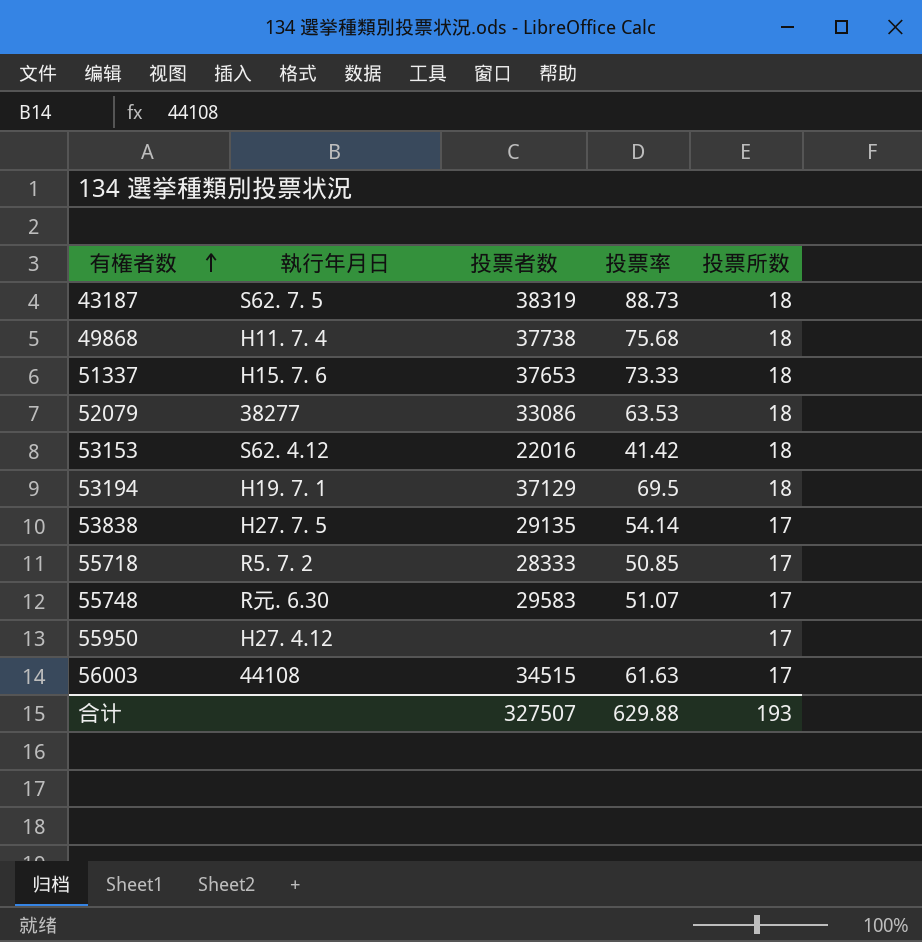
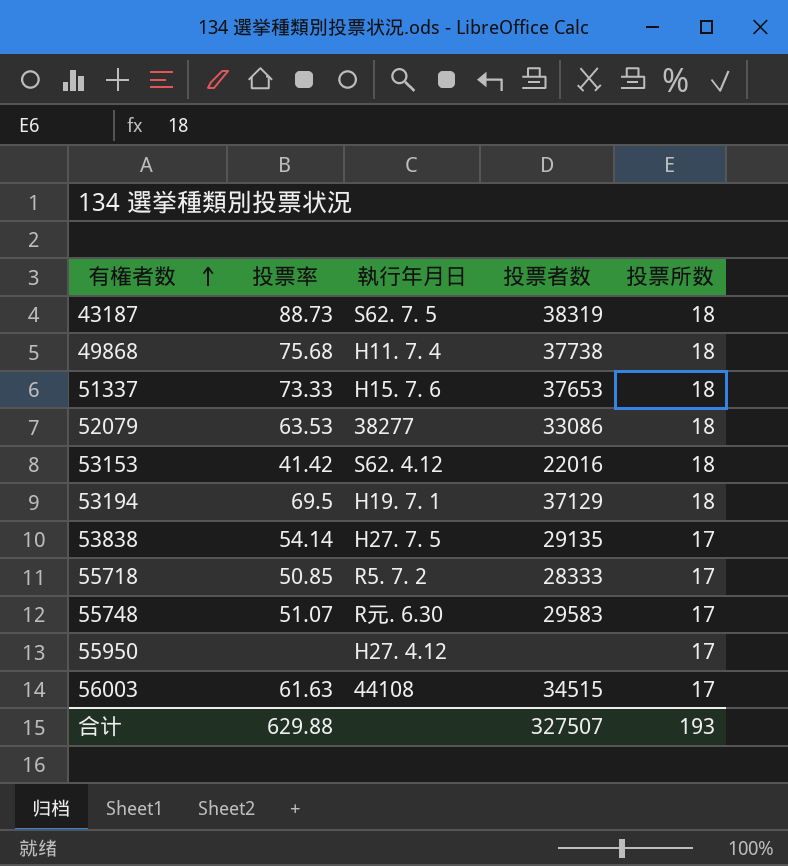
column 投票率 | position: 4 -> 2

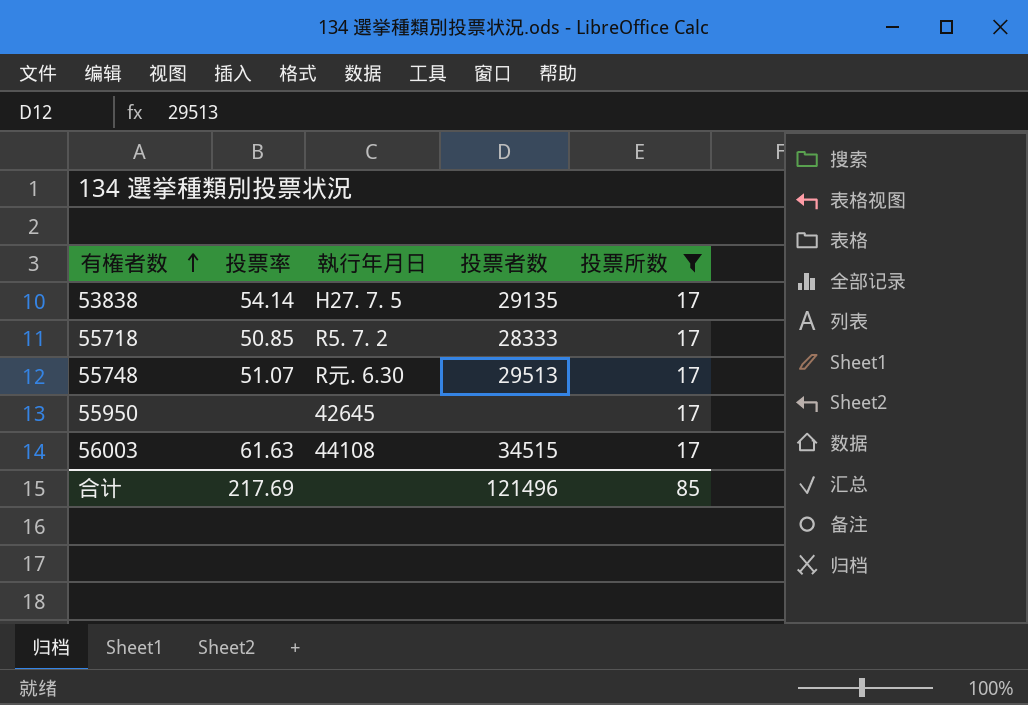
filter: none -> 投票所数 = 17
55748 | 投票者数: 29583 -> 29513
55950 | 執行年月日: H27. 4.12 -> 42645
合计 | 投票率: 629.88 -> 217.69
合计 | 投票者数: 327507 -> 121496
合计 | 投票所数: 193 -> 85

